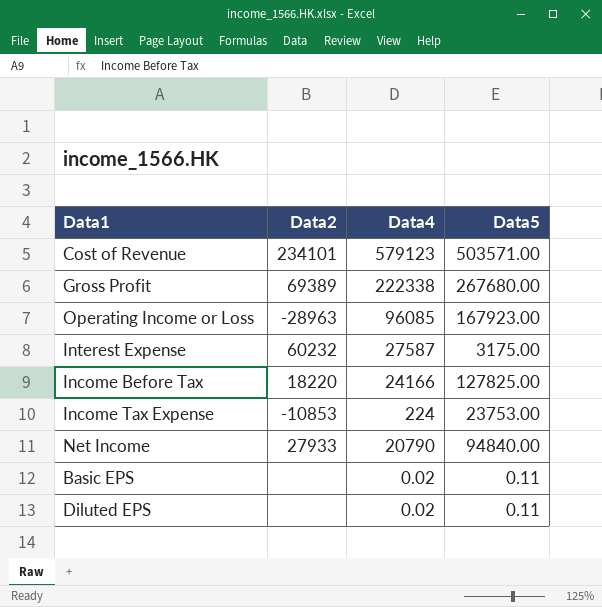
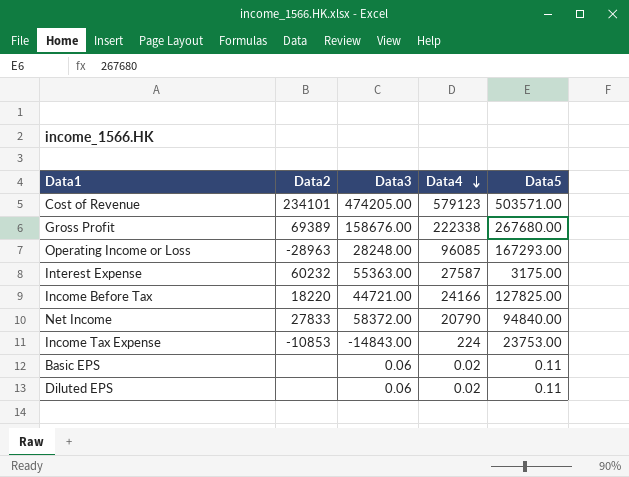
row order: none -> Data4 descending
column Data3 | position: none -> 3
Operating Income or Loss | Data5: 167923.00 -> 167293.00
Net Income | Data2: 27933 -> 27833

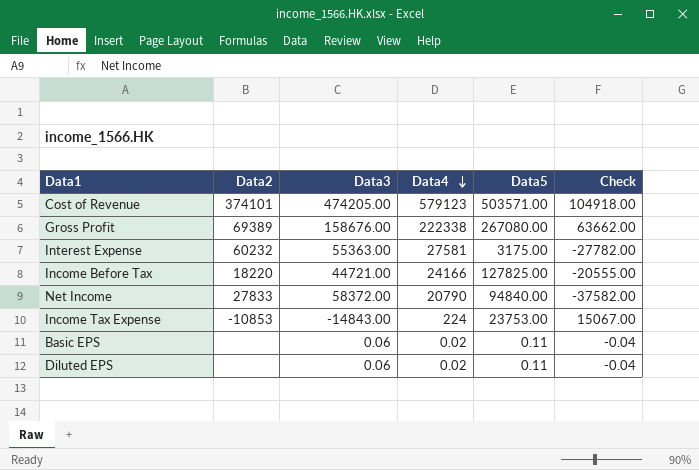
column Check | formula: none -> [Data4] - [Data3]
row Operating Income or Loss: -28963 | 28248.00 | 96085 | 167293.00 -> none
Cost of Revenue | Data2: 234101 -> 374101
Gross Profit | Data5: 267680.00 -> 267080.00
Interest Expense | Data4: 27587 -> 27581

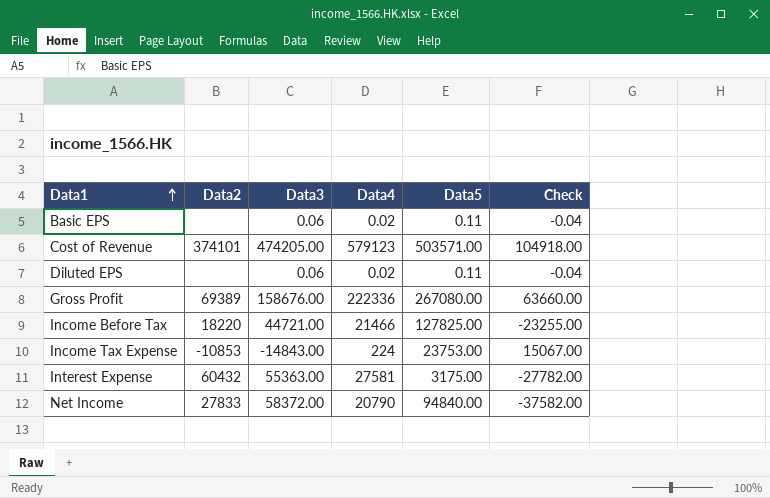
row order: Data4 descending -> Data1 ascending
Gross Profit | Data4: 222338 -> 222336
Gross Profit | Check: 63662.00 -> 63660.00
Income Before Tax | Data4: 24166 -> 21466
Income Before Tax | Check: -20555.00 -> -23255.00
Interest Expense | Data2: 60232 -> 60432

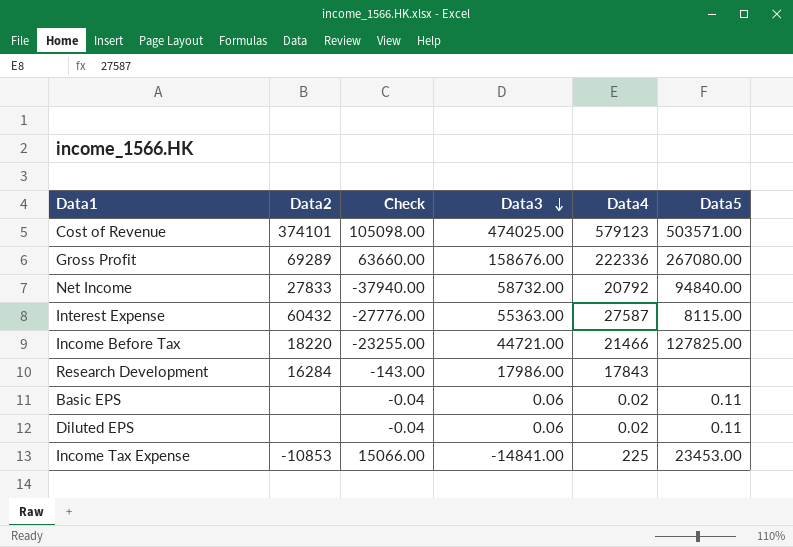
row order: Data1 ascending -> Data3 descending
column Check | position: 6 -> 3
Cost of Revenue | Check: 104918.00 -> 105098.00
Cost of Revenue | Data3: 474205.00 -> 474025.00
Gross Profit | Data2: 69389 -> 69289
Net Income | Check: -37582.00 -> -37940.00
Net Income | Data3: 58372.00 -> 58732.00
Net Income | Data4: 20790 -> 20792
Interest Expense | Check: -27782.00 -> -27776.00
Interest Expense | Data4: 27581 -> 27587
Interest Expense | Data5: 3175.00 -> 8115.00
row Research Development: none -> 16284 | -143.00 | 17986.00 | 17843 | none
Income Tax Expense | Check: 15067.00 -> 15066.00
Income Tax Expense | Data3: -14843.00 -> -14841.00
Income Tax Expense | Data4: 224 -> 225
Income Tax Expense | Data5: 23753.00 -> 23453.00

